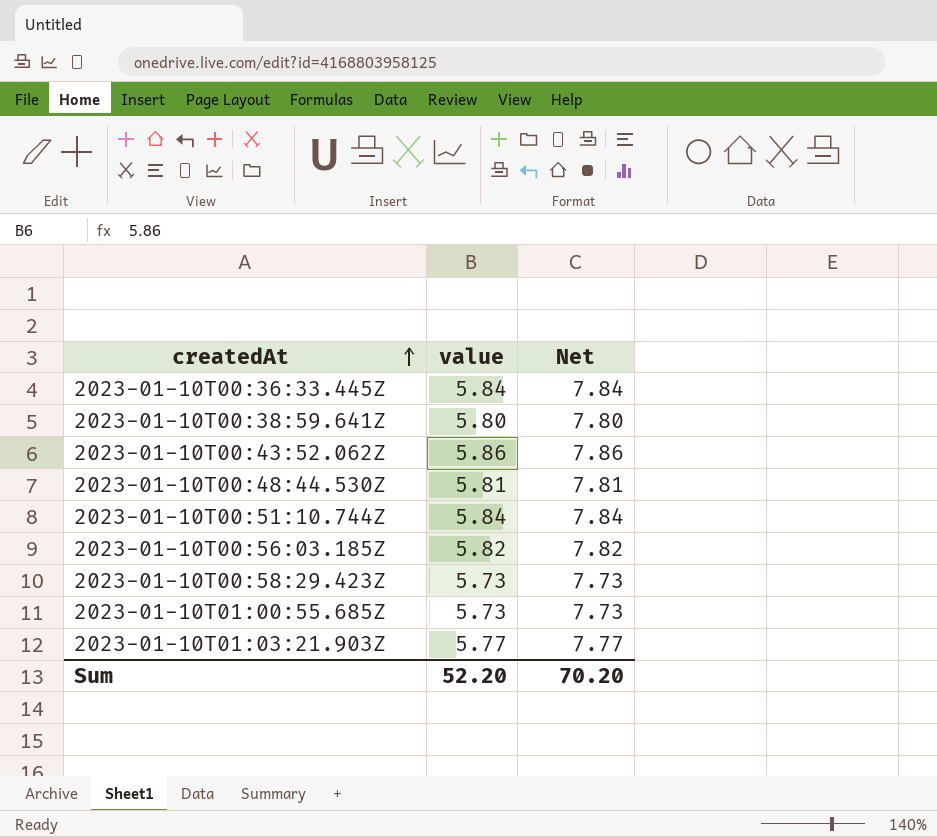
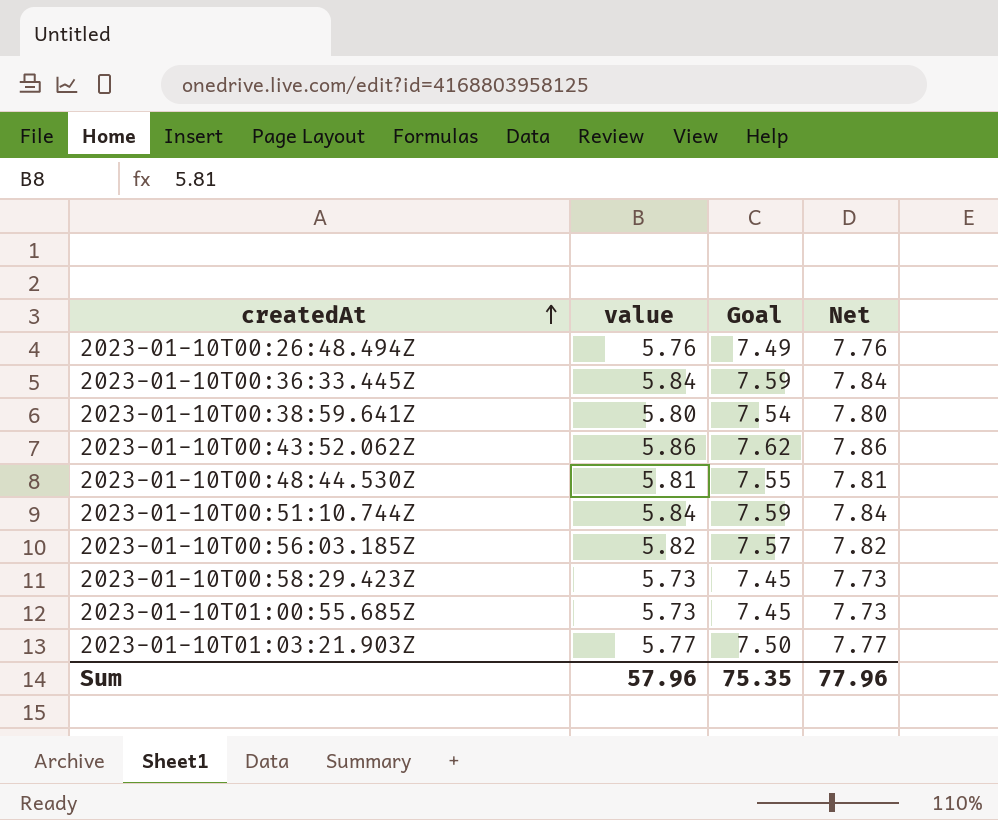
column Goal | formula: none -> [value] * 1.3
row 2023-01-10T00:26:48.494Z: none -> 5.76 | 7.49 | 7.76
Sum | value: 52.20 -> 57.96
Sum | Net: 70.20 -> 77.96

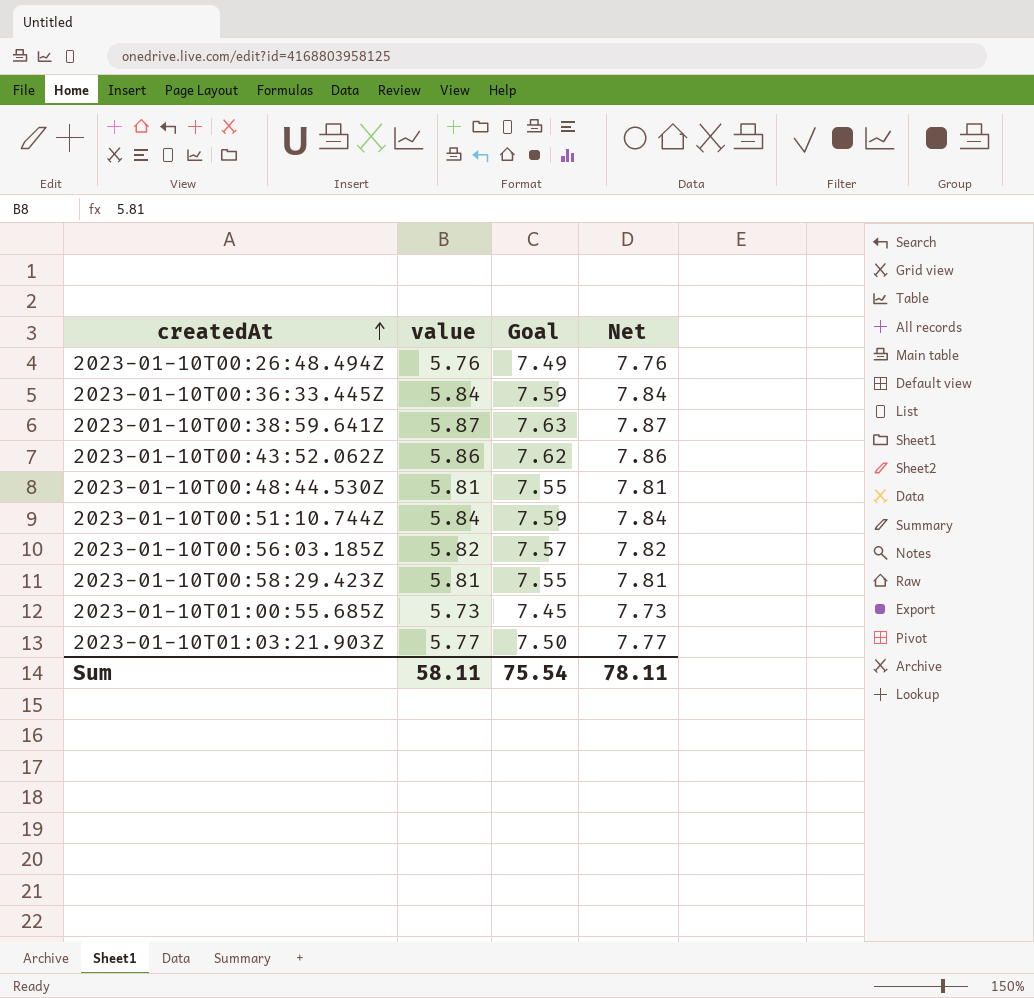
2023-01-10T00:38:59.641Z | value: 5.80 -> 5.87
2023-01-10T00:38:59.641Z | Goal: 7.54 -> 7.63
2023-01-10T00:38:59.641Z | Net: 7.80 -> 7.87
2023-01-10T00:58:29.423Z | value: 5.73 -> 5.81
2023-01-10T00:58:29.423Z | Goal: 7.45 -> 7.55
2023-01-10T00:58:29.423Z | Net: 7.73 -> 7.81
Sum | value: 57.96 -> 58.11
Sum | Goal: 75.35 -> 75.54
Sum | Net: 77.96 -> 78.11

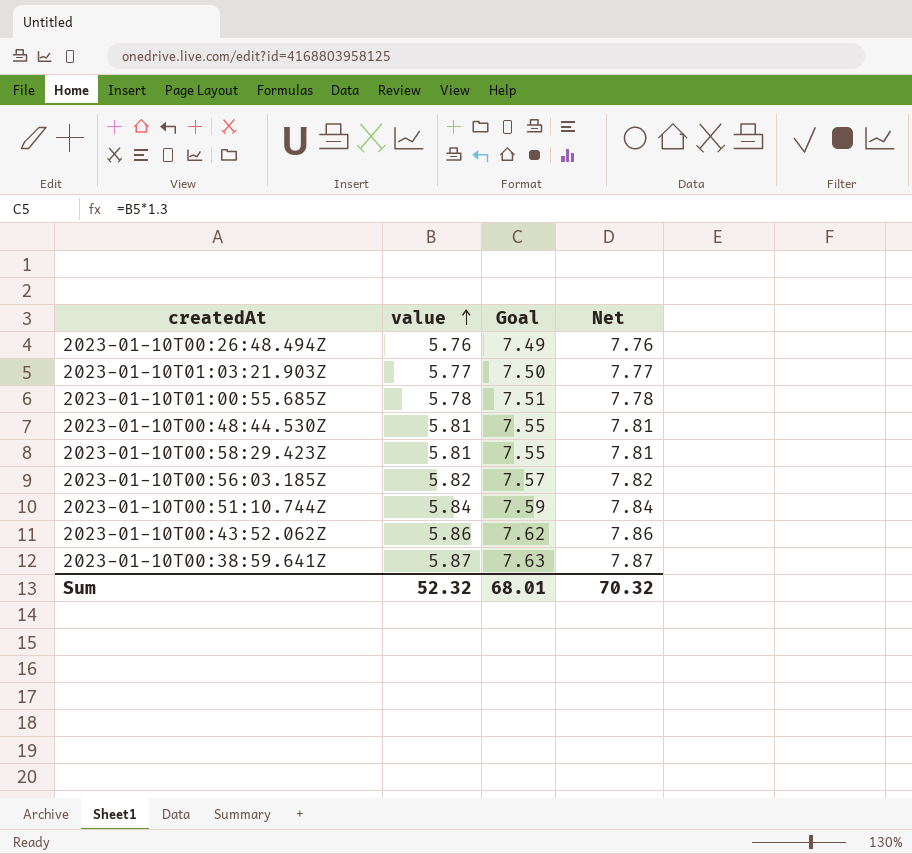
row order: createdAt ascending -> value ascending
row 2023-01-10T00:36:33.445Z: 5.84 | 7.59 | 7.84 -> none
2023-01-10T01:00:55.685Z | value: 5.73 -> 5.78
2023-01-10T01:00:55.685Z | Goal: 7.45 -> 7.51
2023-01-10T01:00:55.685Z | Net: 7.73 -> 7.78
Sum | value: 58.11 -> 52.32
Sum | Goal: 75.54 -> 68.01
Sum | Net: 78.11 -> 70.32

